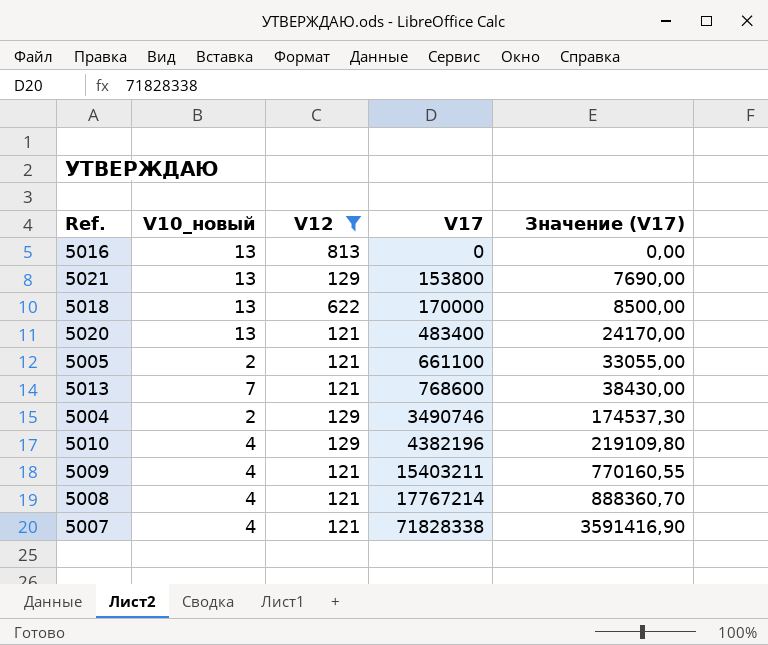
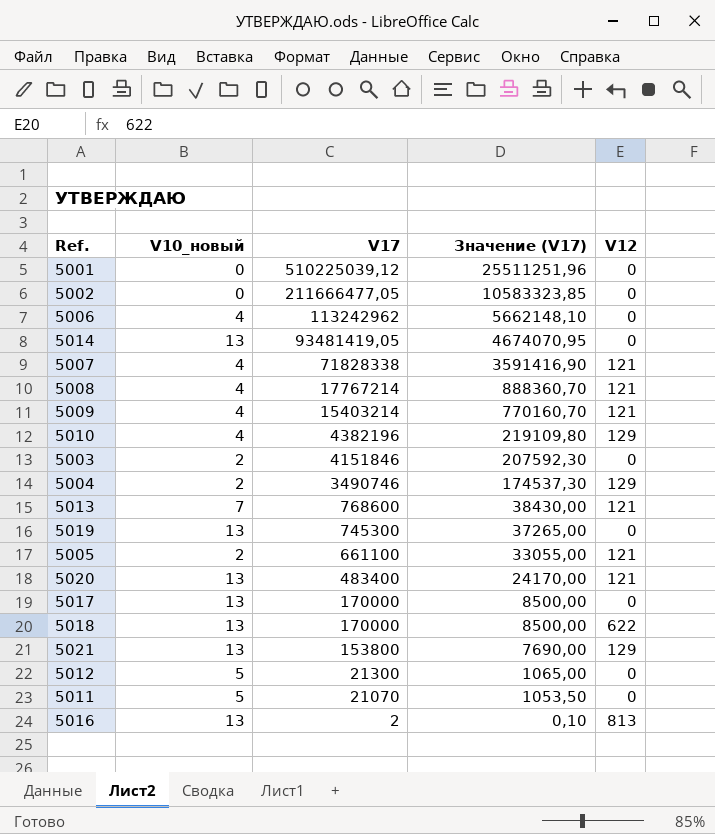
filter: V12 != 0 -> none
row order: V17 ascending -> V17 descending
column V12 | position: 3 -> 5
5009 | V17: 15403211 -> 15403214
5009 | Значение (V17): 770160,55 -> 770160,70
5016 | V17: 0 -> 2
5016 | Значение (V17): 0,00 -> 0,10

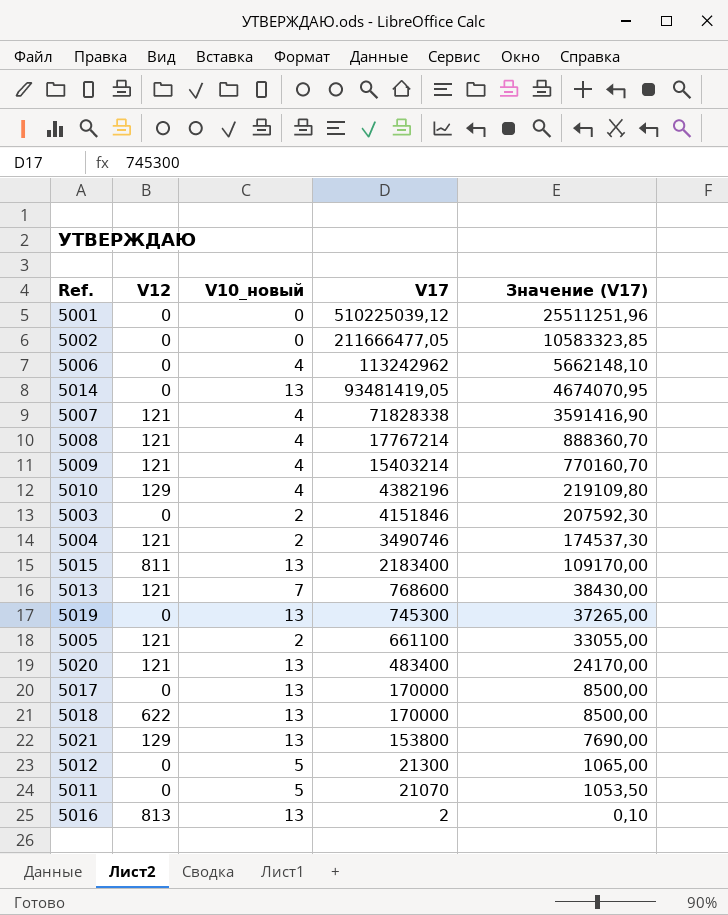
column V12 | position: 5 -> 2
5004 | V12: 129 -> 121
row 5015: none -> 811 | 13 | 2183400 | 109170,00

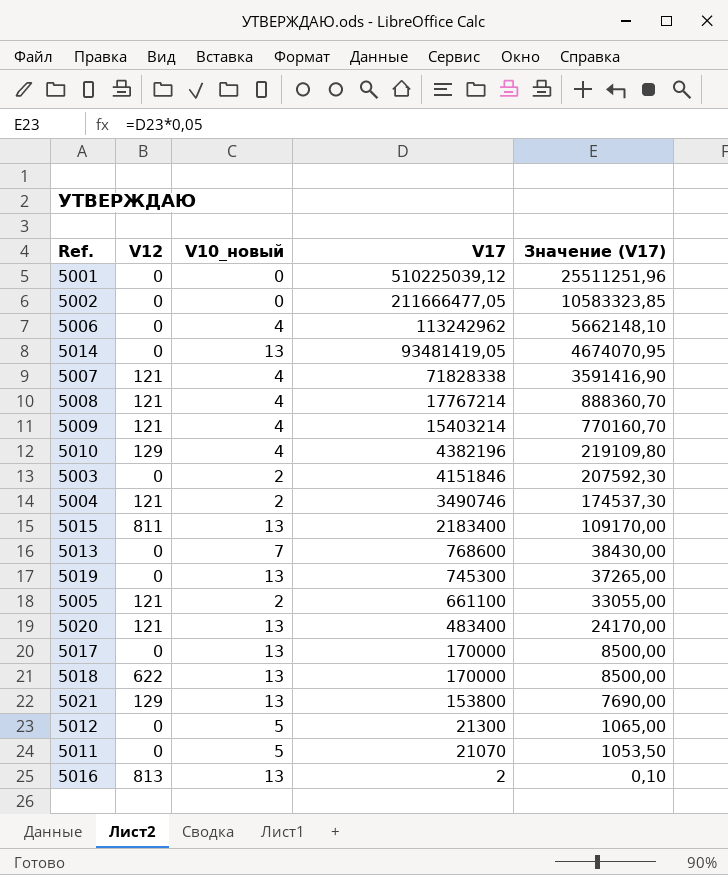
5013 | V12: 121 -> 0

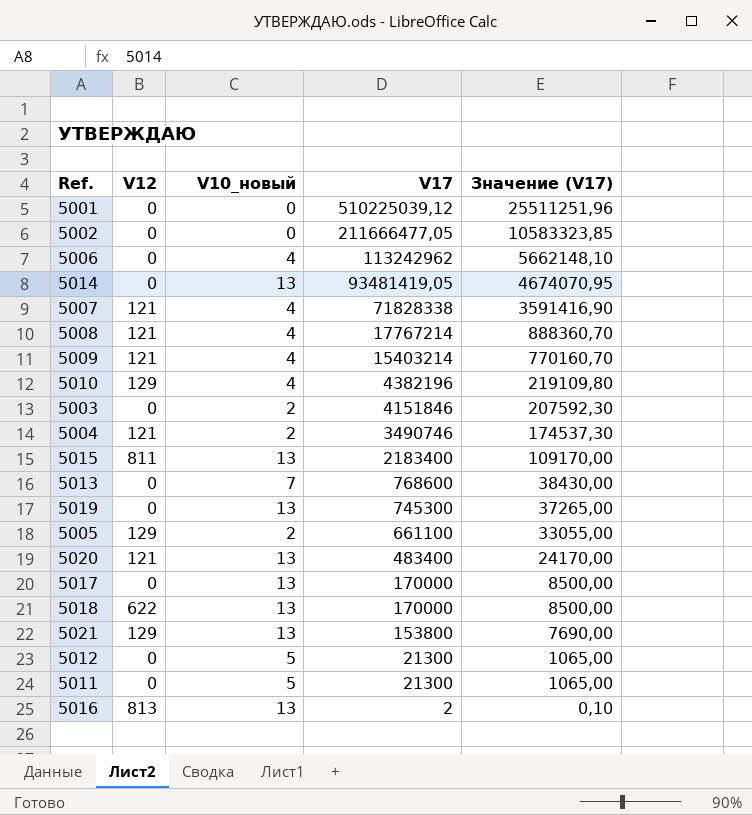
5005 | V12: 121 -> 129
5011 | V17: 21070 -> 21300
5011 | Значение (V17): 1053,50 -> 1065,00

